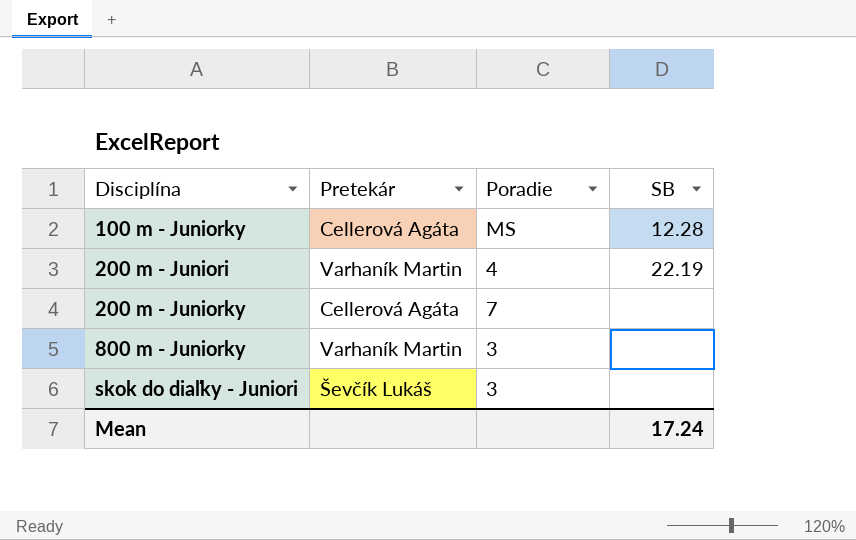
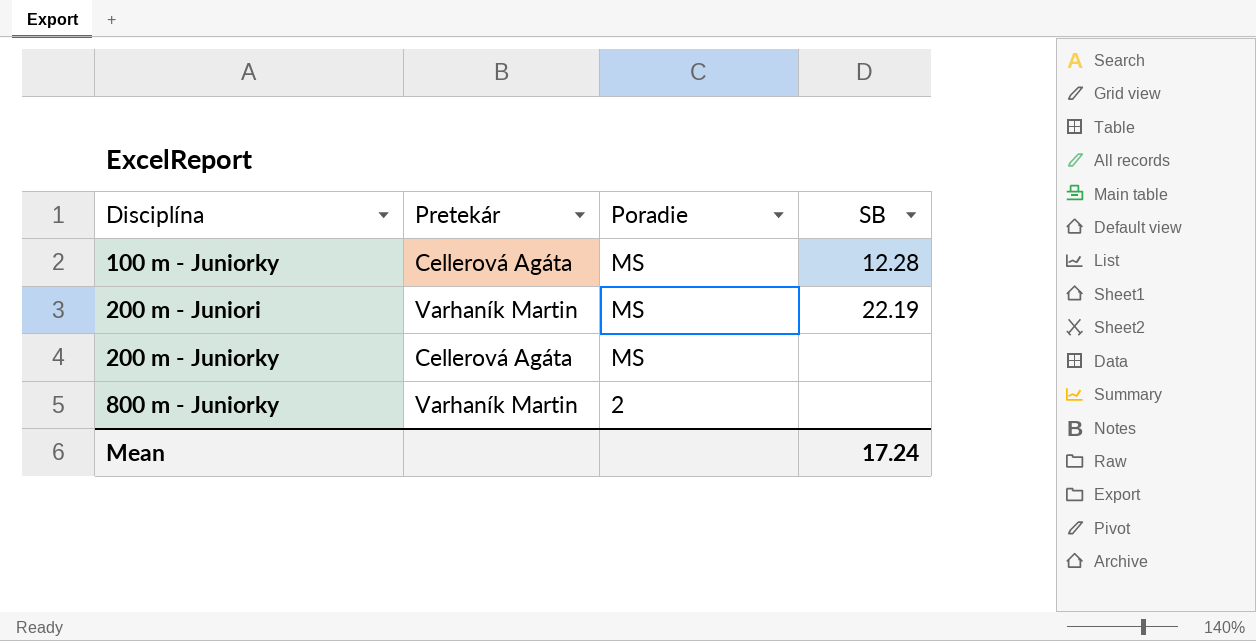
row skok do diaľky - Juniori: Ševčík Lukáš | 3 | none -> none
200 m - Juniori | Poradie: 4 -> MS
200 m - Juniorky | Poradie: 7 -> MS
800 m - Juniorky | Poradie: 3 -> 2

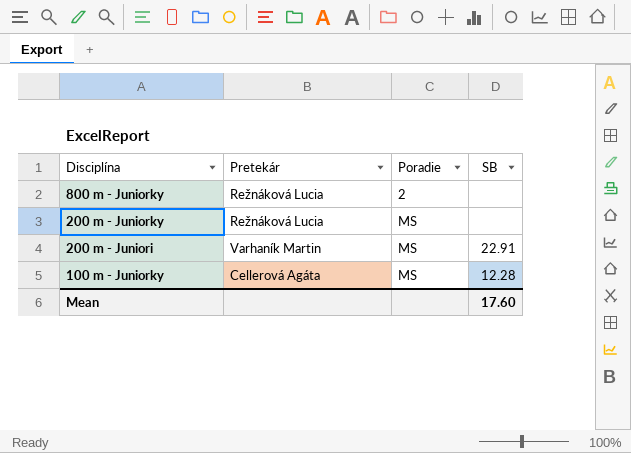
row order: Disciplína ascending -> Disciplína descending
800 m - Juniorky | Pretekár: Varhaník Martin -> Režnáková Lucia
200 m - Juniorky | Pretekár: Cellerová Agáta -> Režnáková Lucia
200 m - Juniori | SB: 22.19 -> 22.91
Mean | SB: 17.24 -> 17.60

